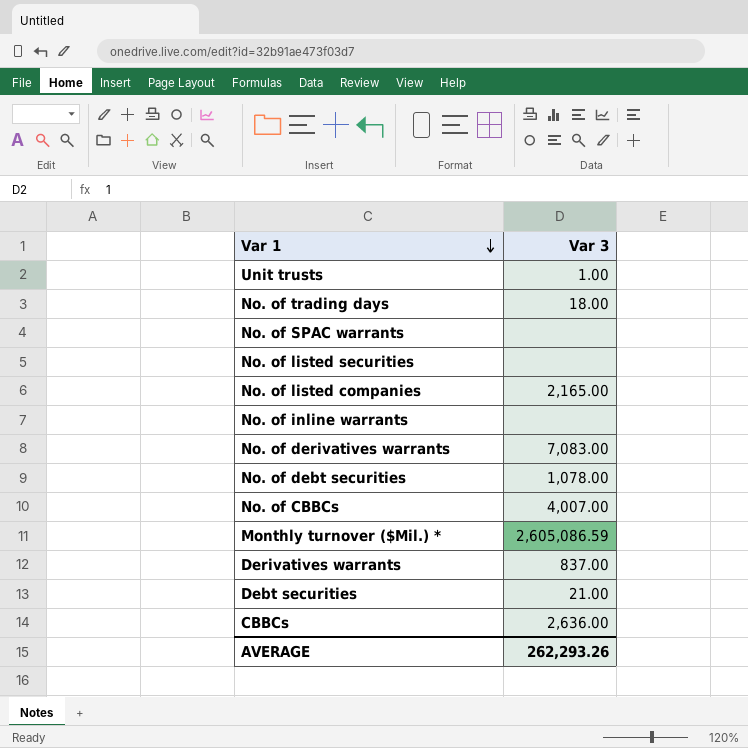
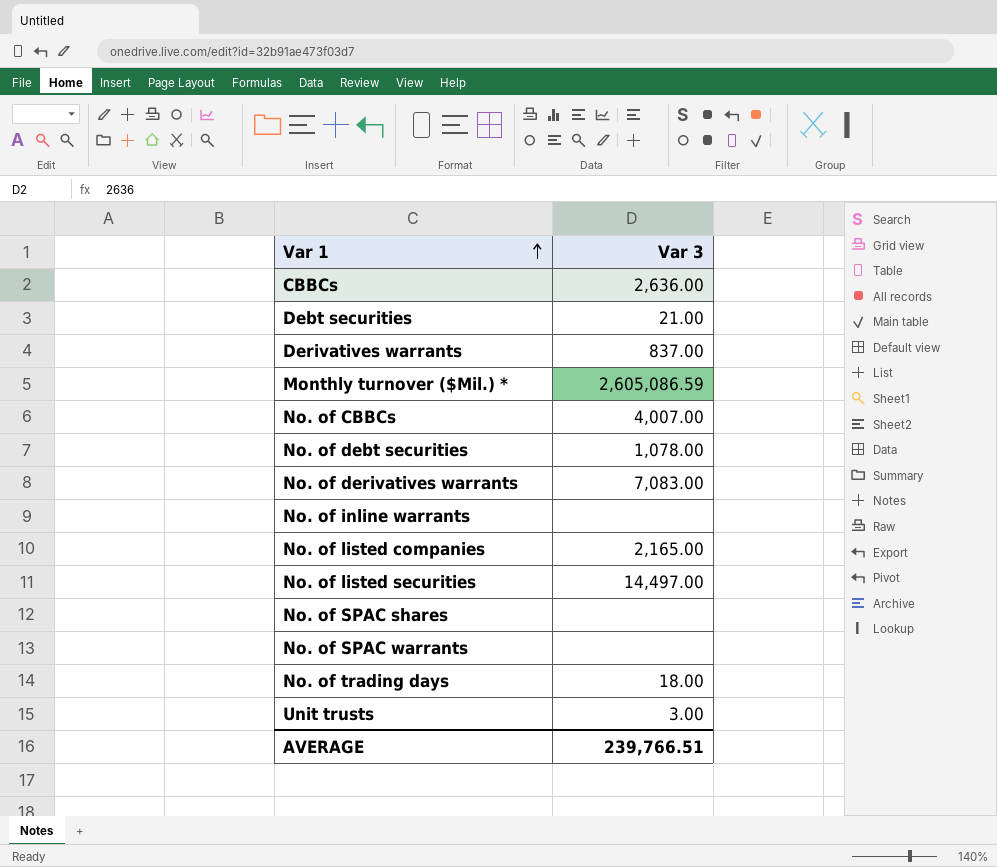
row order: Var 1 descending -> Var 1 ascending
No. of listed securities | Var 3: none -> 14,497.00
row No. of SPAC shares: none -> none
Unit trusts | Var 3: 1.00 -> 3.00
AVERAGE | Var 3: 262,293.26 -> 239,766.51

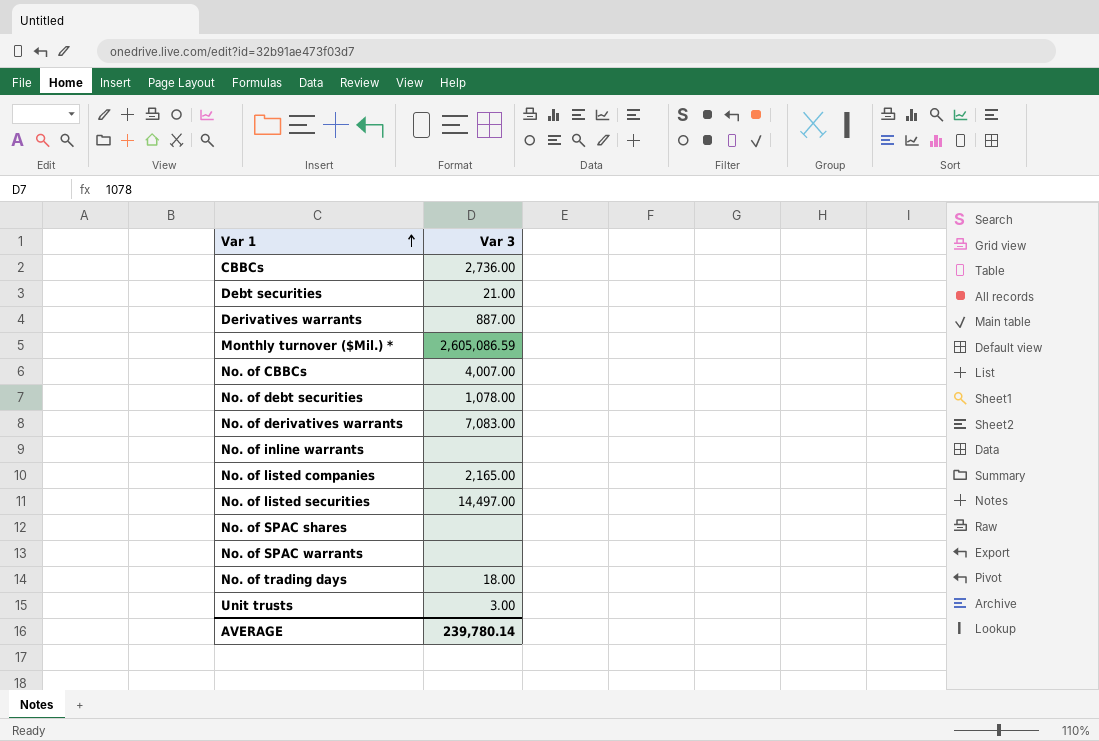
CBBCs | Var 3: 2,636.00 -> 2,736.00
Derivatives warrants | Var 3: 837.00 -> 887.00
AVERAGE | Var 3: 239,766.51 -> 239,780.14

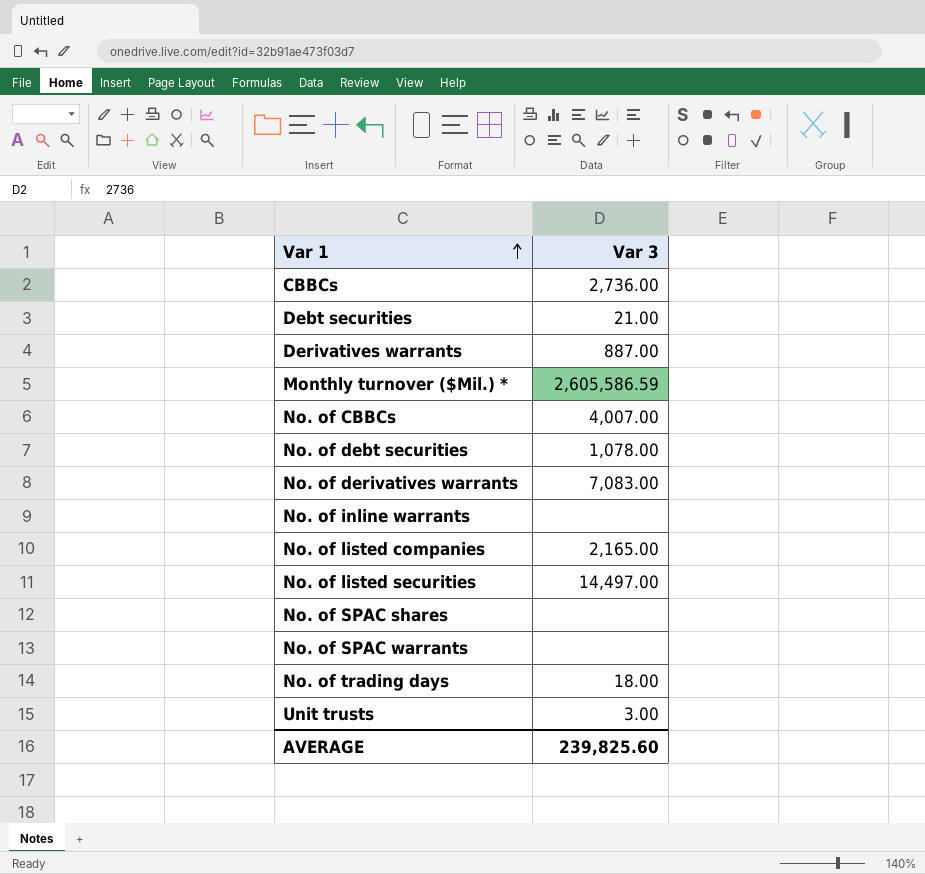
Monthly turnover ($Mil.) * | Var 3: 2,605,086.59 -> 2,605,586.59
AVERAGE | Var 3: 239,780.14 -> 239,825.60

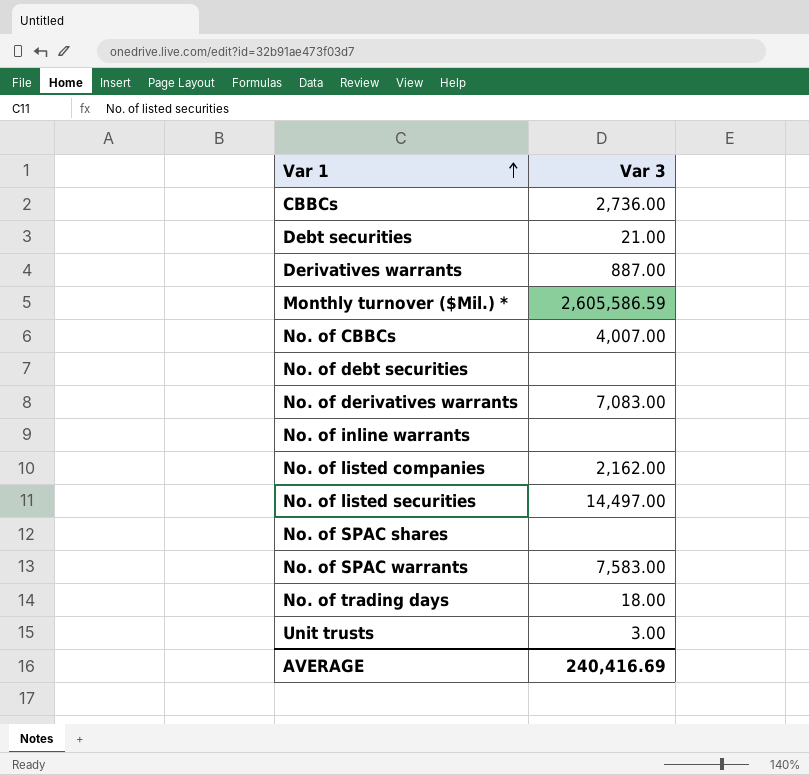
No. of debt securities | Var 3: 1,078.00 -> none
No. of listed companies | Var 3: 2,165.00 -> 2,162.00
No. of SPAC warrants | Var 3: none -> 7,583.00
AVERAGE | Var 3: 239,825.60 -> 240,416.69

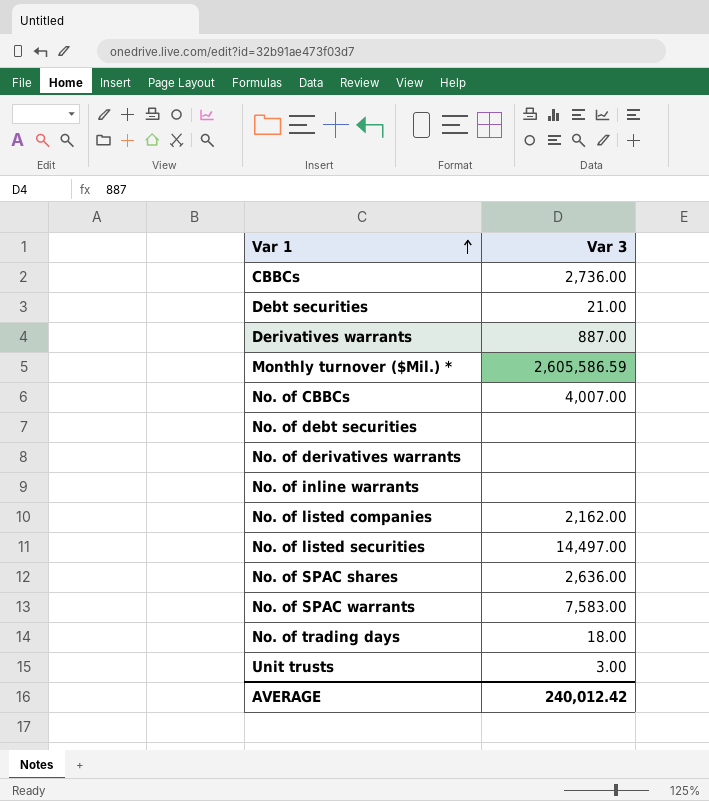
No. of derivatives warrants | Var 3: 7,083.00 -> none
No. of SPAC shares | Var 3: none -> 2,636.00
AVERAGE | Var 3: 240,416.69 -> 240,012.42

